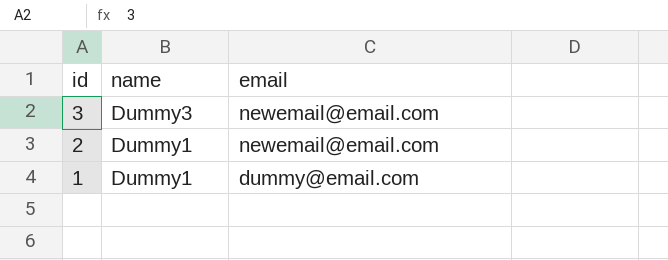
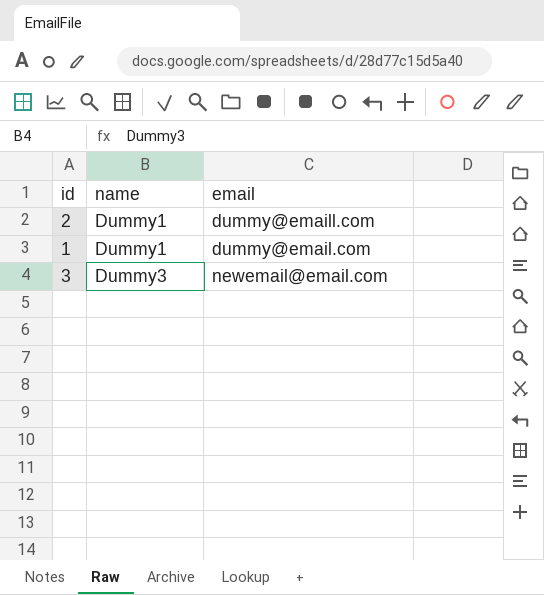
row order: id descending -> name ascending
2 | email: newemail@email.com -> dummy@emaill.com

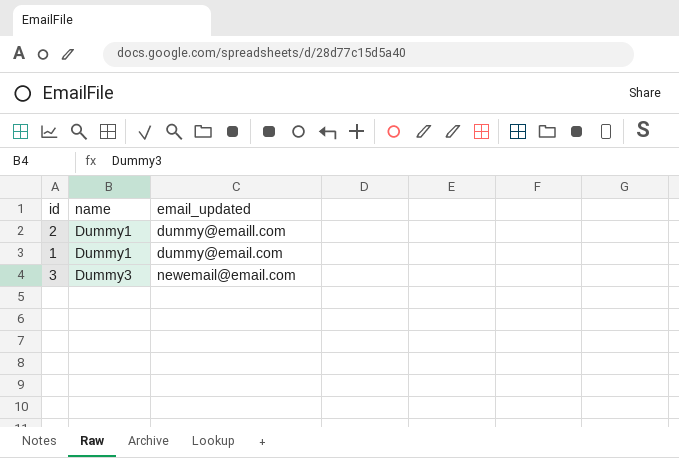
column name: email -> email_updated

